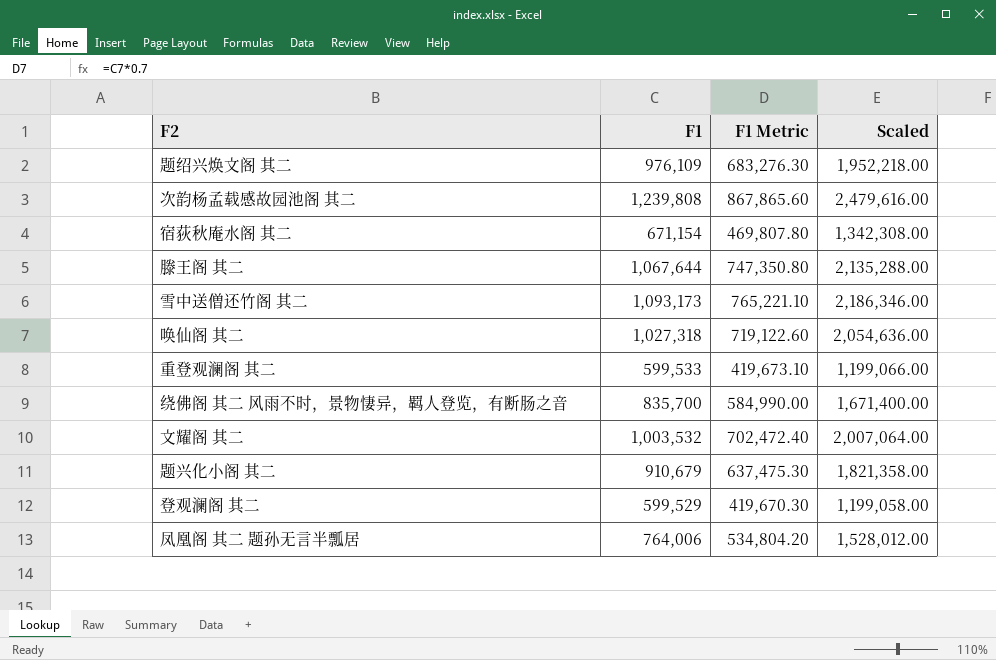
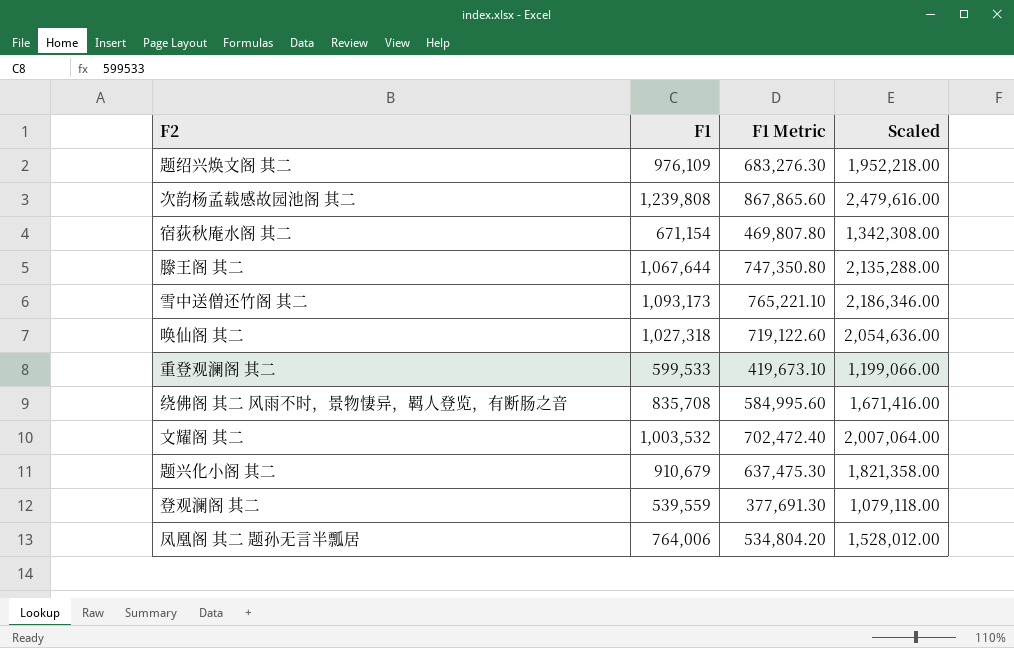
绕佛阁 其二 风雨不时，景物悽异，羁人登览，有断肠之音 | F1: 835,700 -> 835,708
绕佛阁 其二 风雨不时，景物悽异，羁人登览，有断肠之音 | F1 Metric: 584,990.00 -> 584,995.60
绕佛阁 其二 风雨不时，景物悽异，羁人登览，有断肠之音 | Scaled: 1,671,400.00 -> 1,671,416.00
登观澜阁 其二 | F1: 599,529 -> 539,559
登观澜阁 其二 | F1 Metric: 419,670.30 -> 377,691.30
登观澜阁 其二 | Scaled: 1,199,058.00 -> 1,079,118.00

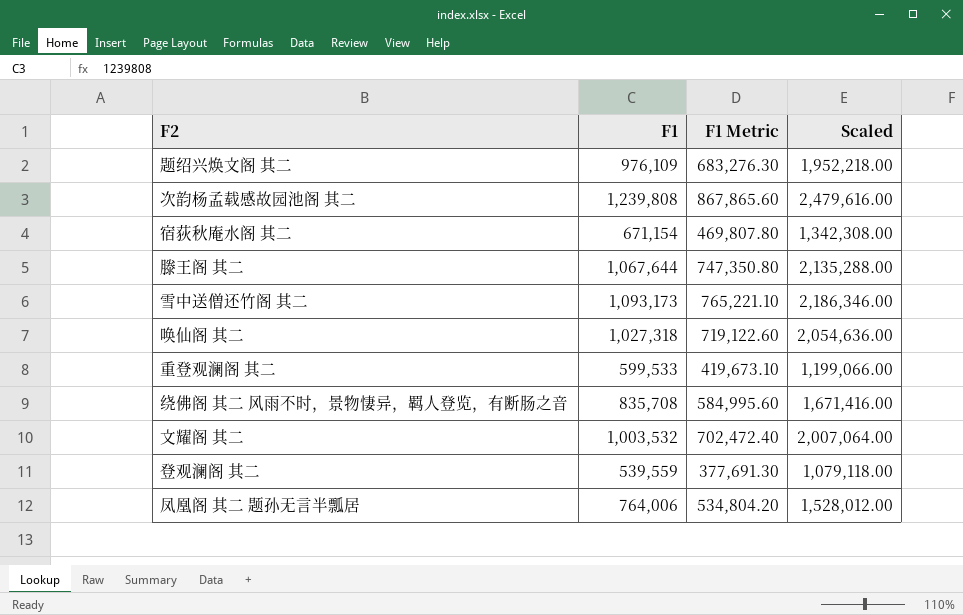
row 题兴化小阁 其二: 910,679 | 637,475.30 | 1,821,358.00 -> none

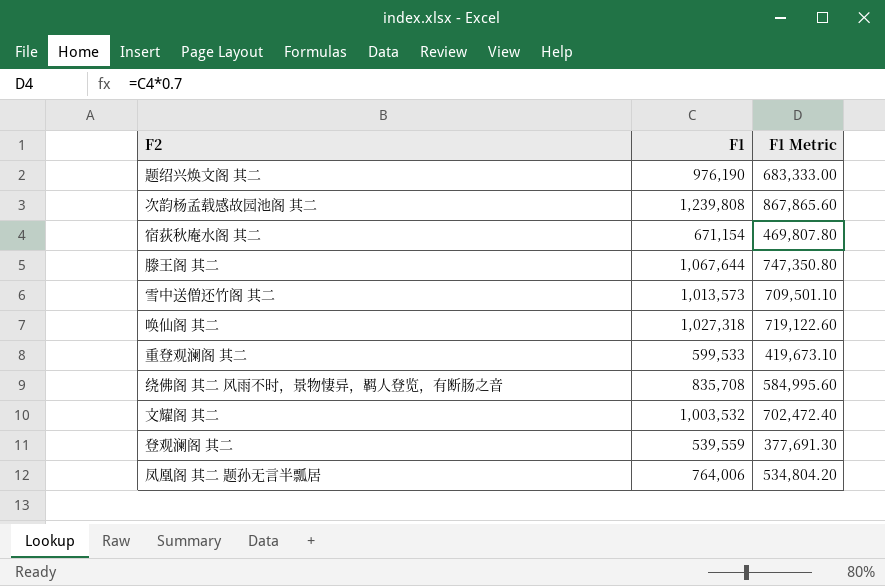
column Scaled | formula: [F1] * 2 -> none
题绍兴焕文阁 其二 | F1: 976,109 -> 976,190
题绍兴焕文阁 其二 | F1 Metric: 683,276.30 -> 683,333.00
雪中送僧还竹阁 其二 | F1: 1,093,173 -> 1,013,573
雪中送僧还竹阁 其二 | F1 Metric: 765,221.10 -> 709,501.10

